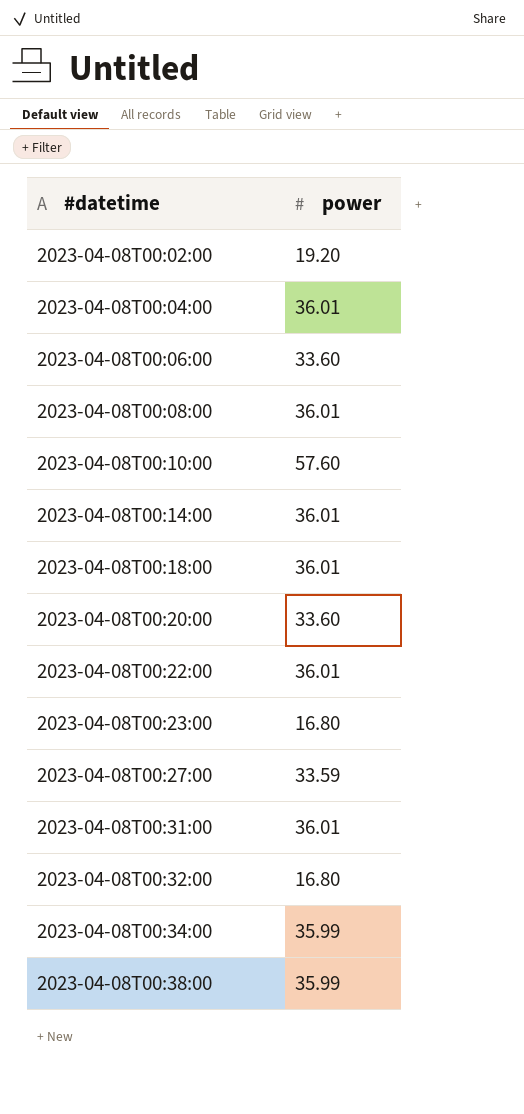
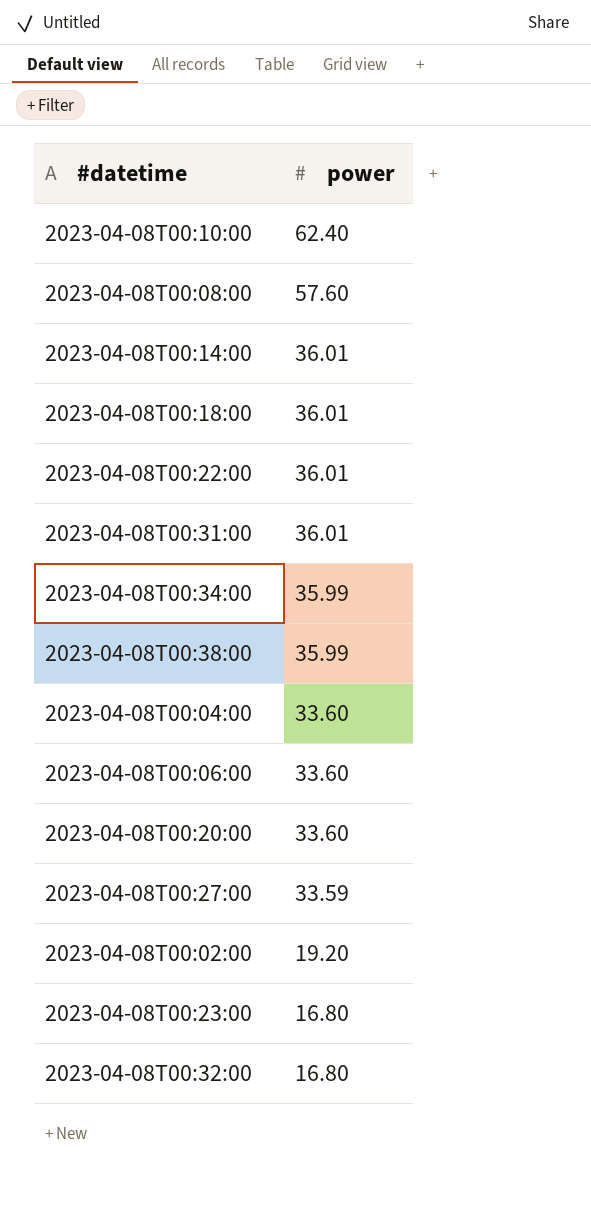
row order: #datetime ascending -> power descending
2023-04-08T00:10:00 | power: 57.60 -> 62.40
2023-04-08T00:08:00 | power: 36.01 -> 57.60
2023-04-08T00:04:00 | power: 36.01 -> 33.60

